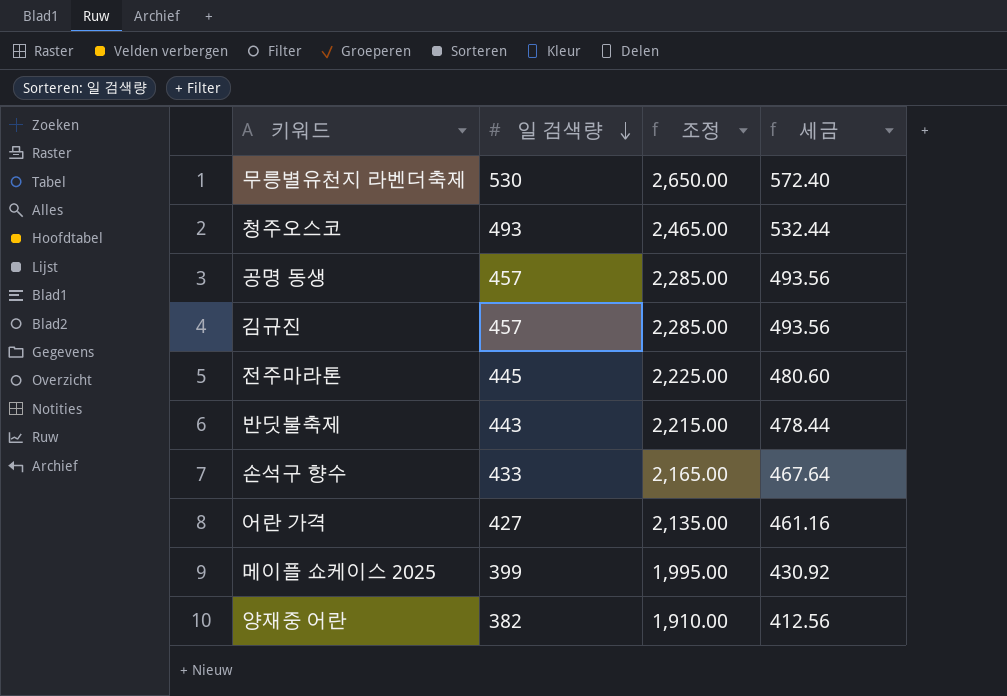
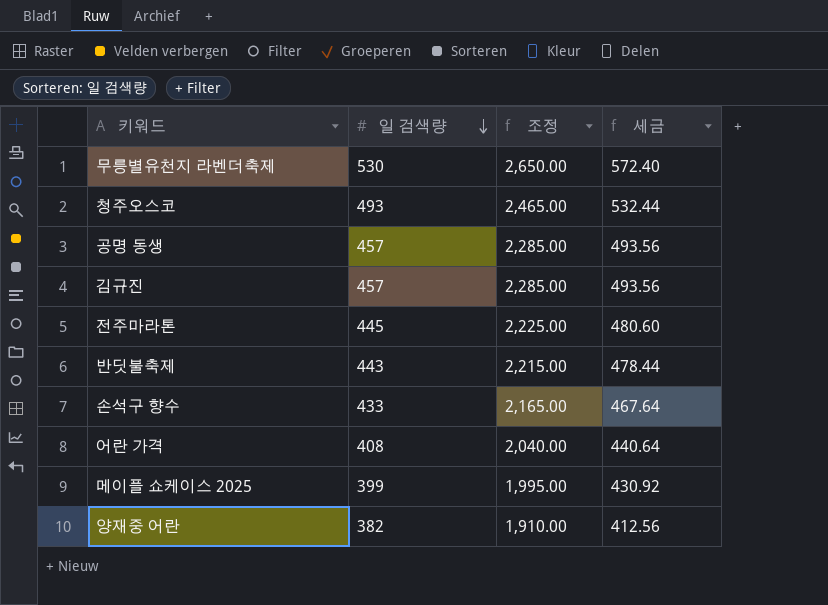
어란 가격 | 일 검색량: 427 -> 408
어란 가격 | 조정: 2,135.00 -> 2,040.00
어란 가격 | 세금: 461.16 -> 440.64

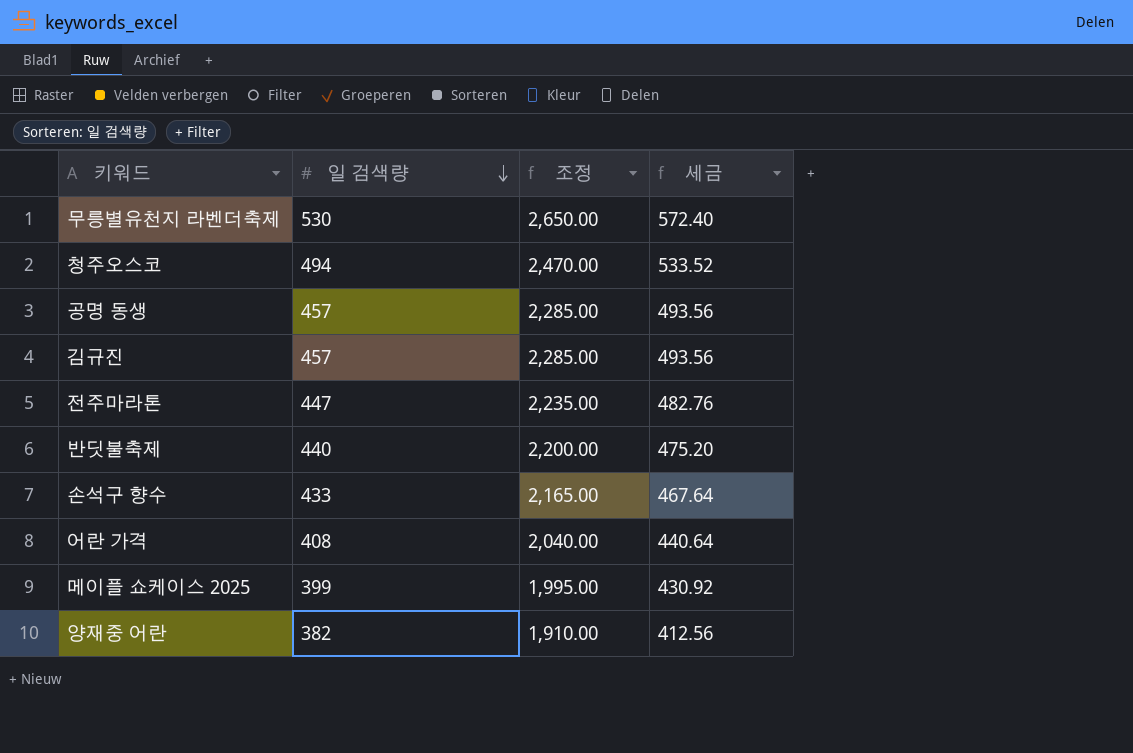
청주오스코 | 일 검색량: 493 -> 494
청주오스코 | 조정: 2,465.00 -> 2,470.00
청주오스코 | 세금: 532.44 -> 533.52
전주마라톤 | 일 검색량: 445 -> 447
전주마라톤 | 조정: 2,225.00 -> 2,235.00
전주마라톤 | 세금: 480.60 -> 482.76
반딧불축제 | 일 검색량: 443 -> 440
반딧불축제 | 조정: 2,215.00 -> 2,200.00
반딧불축제 | 세금: 478.44 -> 475.20

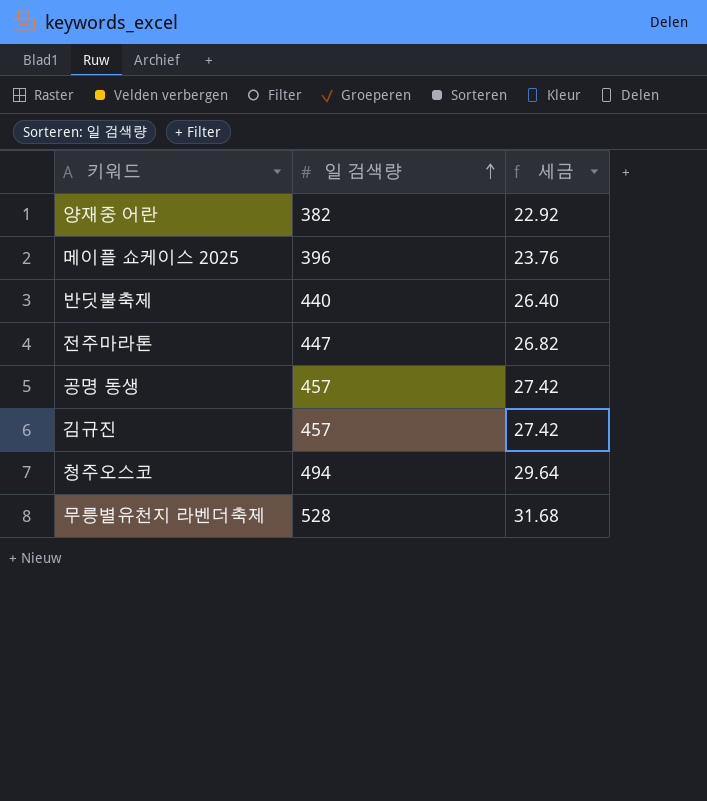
row order: 일 검색량 descending -> 일 검색량 ascending
column 조정 | formula: [일 검색량] * 5 -> none
column 세금 | formula: [일 검색량] * 1.08 -> [일 검색량] * 0.06
row 손석구 향수: 433 | 2,165.00 | 467.64 -> none
row 어란 가격: 408 | 2,040.00 | 440.64 -> none
메이플 쇼케이스 2025 | 일 검색량: 399 -> 396
무릉별유천지 라벤더축제 | 일 검색량: 530 -> 528

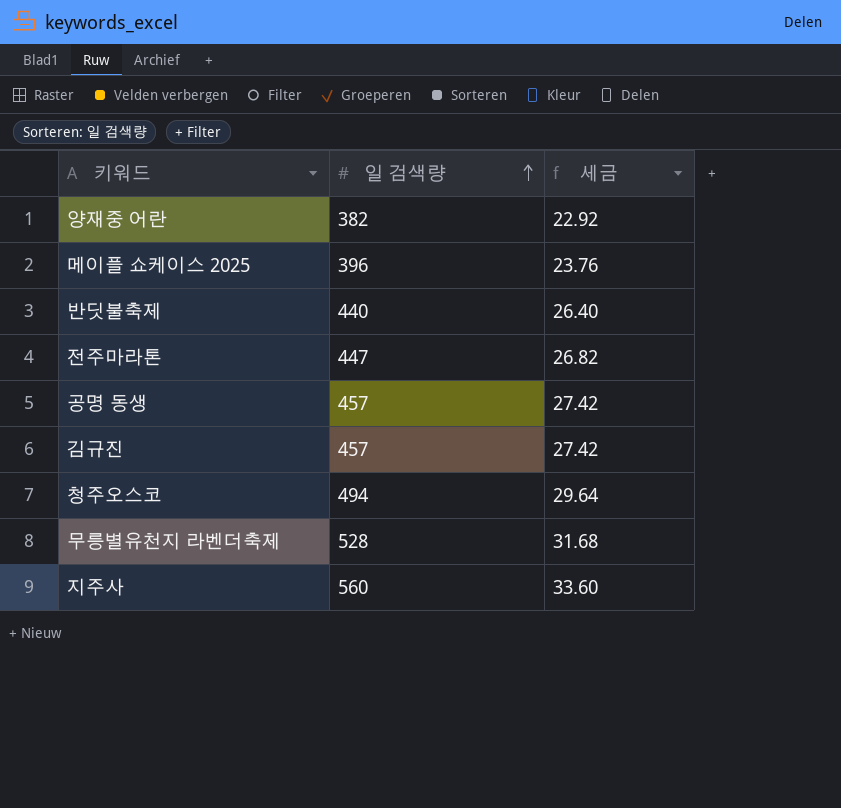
row 지주사: none -> 560 | 33.60

